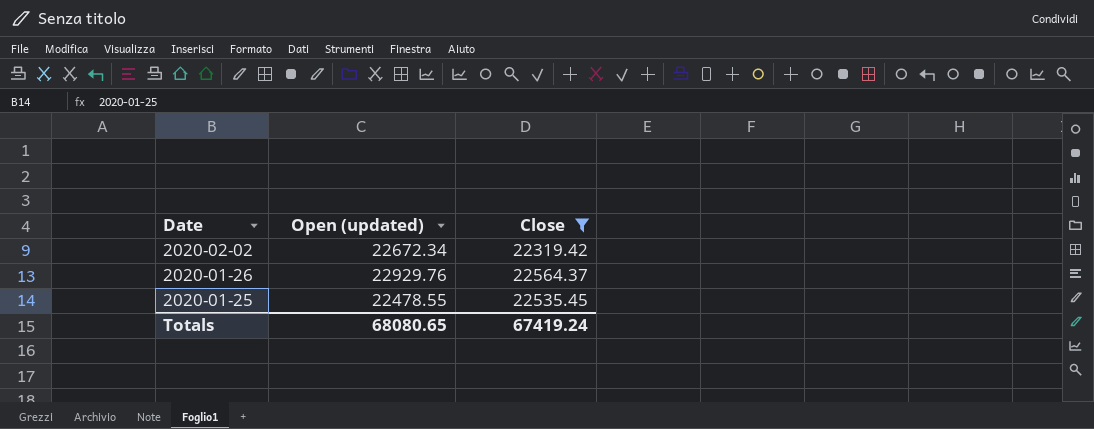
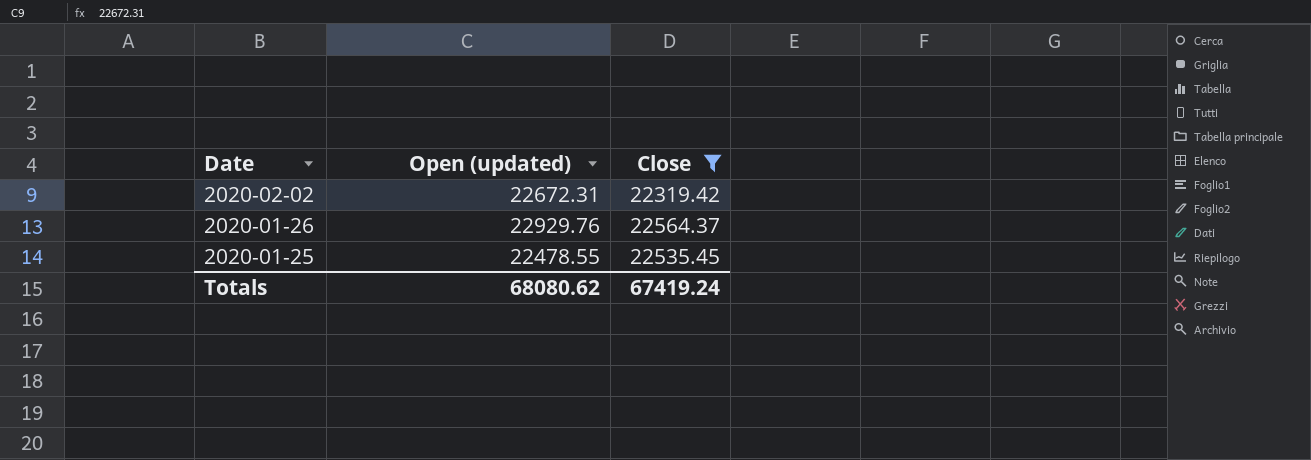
2020-02-02 | Open (updated): 22672.34 -> 22672.31
Totals | Open (updated): 68080.65 -> 68080.62

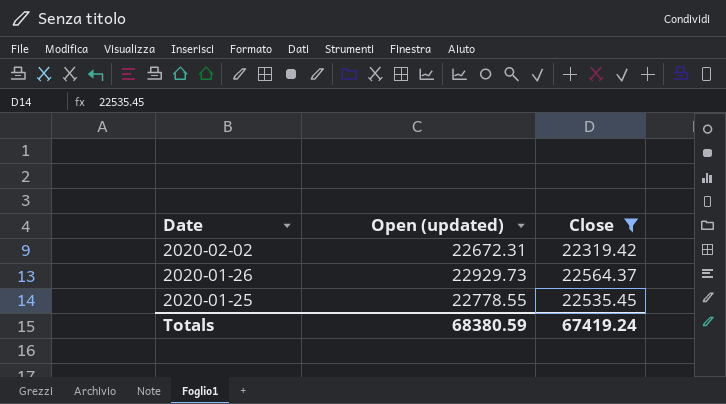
2020-01-26 | Open (updated): 22929.76 -> 22929.73
2020-01-25 | Open (updated): 22478.55 -> 22778.55
Totals | Open (updated): 68080.62 -> 68380.59

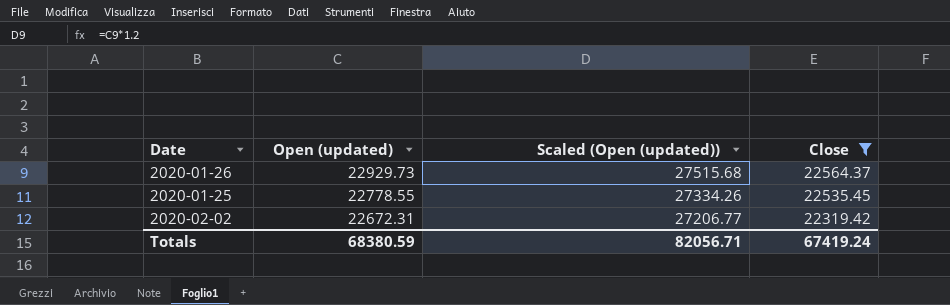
row order: Date descending -> Open (updated) descending
column Scaled (Open (updated)) | formula: none -> [Open (updated)] * 1.2

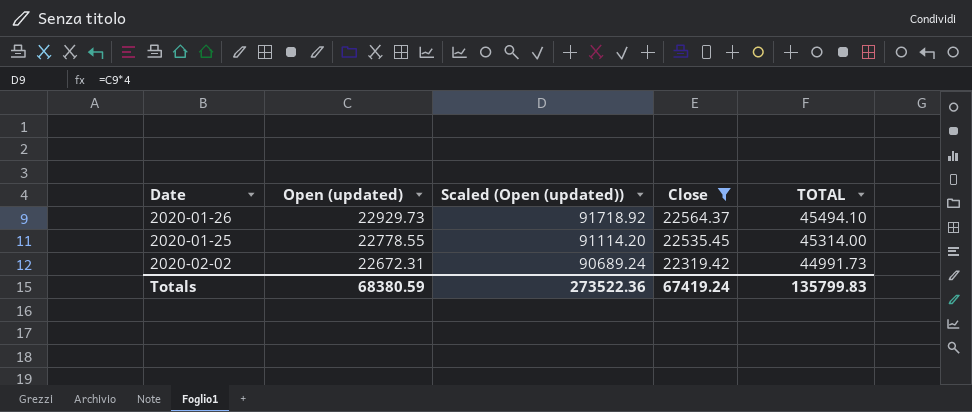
column Scaled (Open (updated)) | formula: [Open (updated)] * 1.2 -> [Open (updated)] * 4
column TOTAL | formula: none -> [Open (updated)] + [Close]
Totals | Scaled (Open (updated)): 82056.71 -> 273522.36

